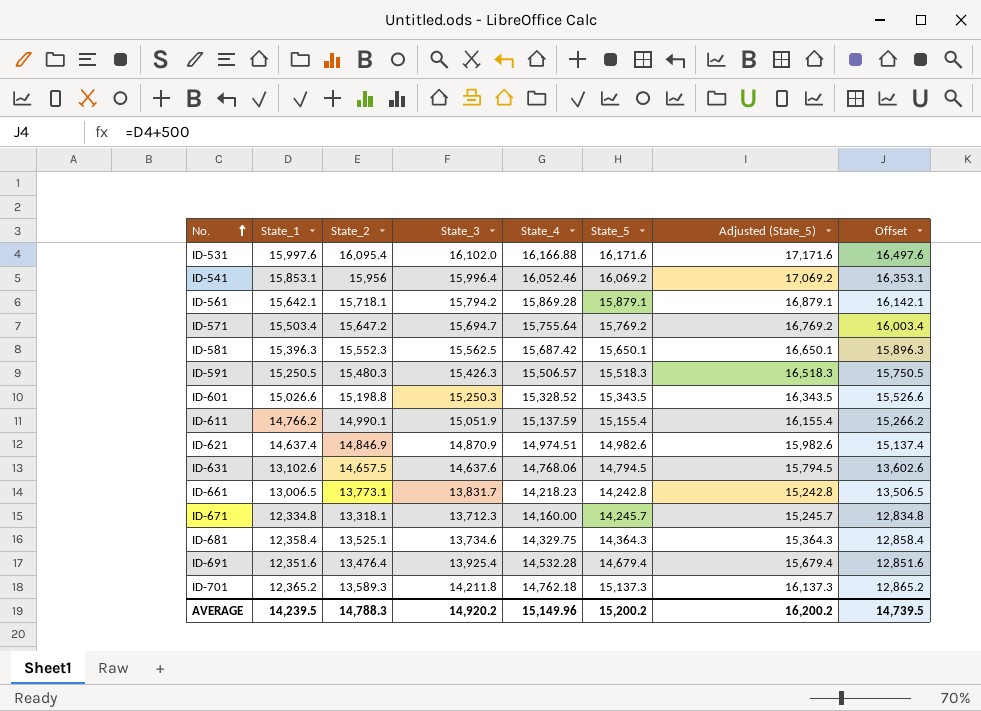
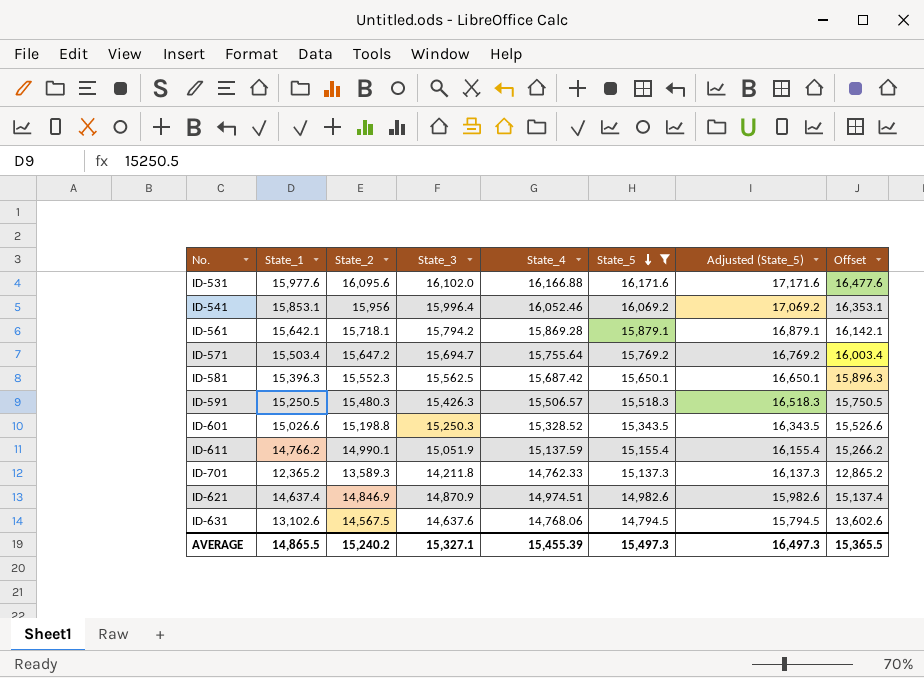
filter: none -> State_5 >= 14,794.5
row order: No. ascending -> State_5 descending
ID-531 | State_1: 15,997.6 -> 15,977.6
ID-531 | State_2: 16,095.4 -> 16,095.6
ID-531 | Offset: 16,497.6 -> 16,477.6
ID-701 | State_4: 14,762.18 -> 14,762.33
ID-631 | State_2: 14,657.5 -> 14,567.5
AVERAGE | State_1: 14,239.5 -> 14,865.5
AVERAGE | State_2: 14,788.3 -> 15,240.2
AVERAGE | State_3: 14,920.2 -> 15,327.1
AVERAGE | State_4: 15,149.96 -> 15,455.39
AVERAGE | State_5: 15,200.2 -> 15,497.3
AVERAGE | Adjusted (State_5): 16,200.2 -> 16,497.3
AVERAGE | Offset: 14,739.5 -> 15,365.5

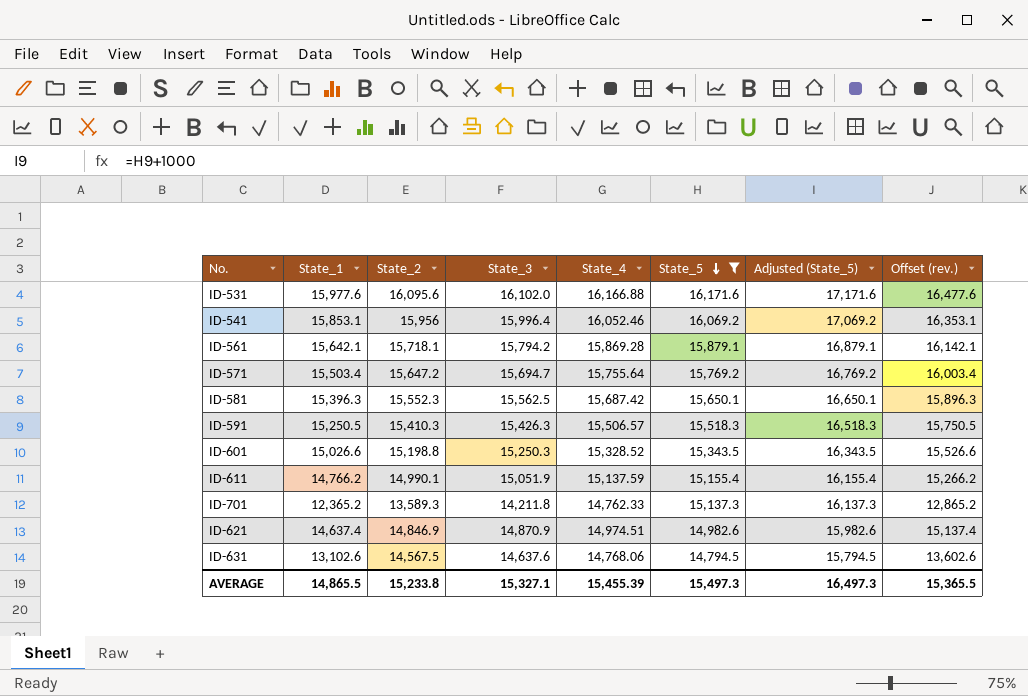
column name: Offset -> Offset (rev.)
ID-591 | State_2: 15,480.3 -> 15,410.3
AVERAGE | State_2: 15,240.2 -> 15,233.8

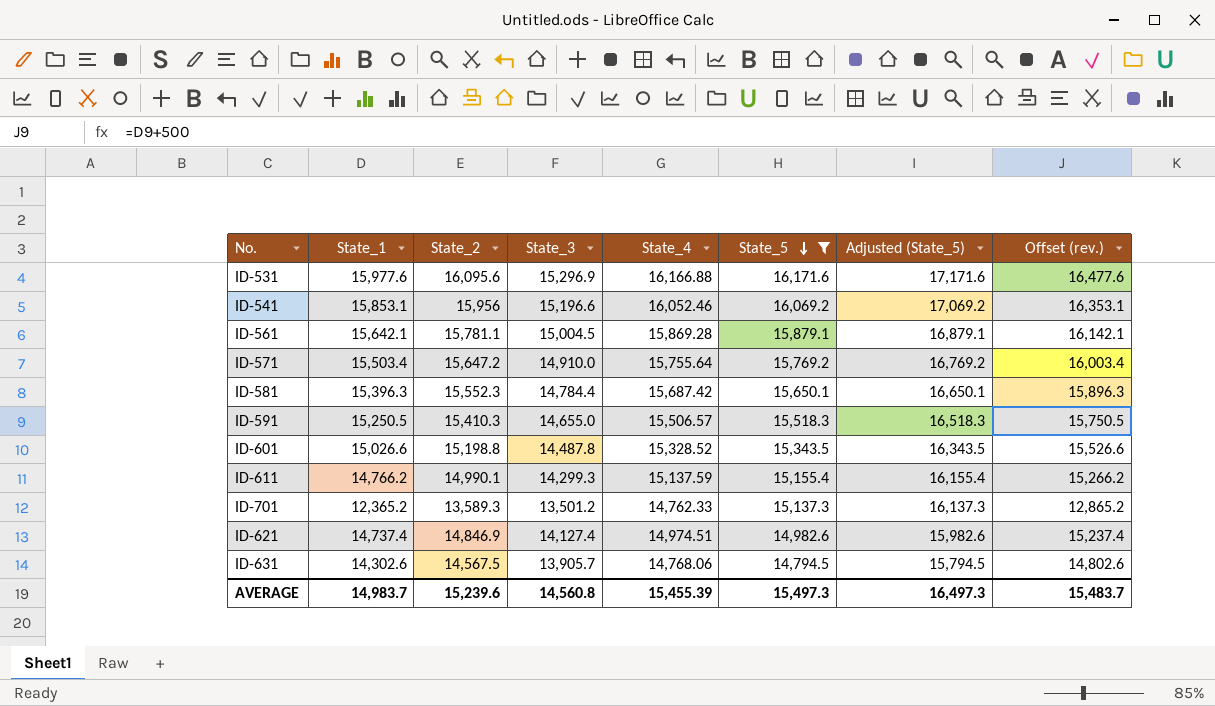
ID-531 | State_3: 16,102.0 -> 15,296.9
ID-541 | State_3: 15,996.4 -> 15,196.6
ID-561 | State_2: 15,718.1 -> 15,781.1
ID-561 | State_3: 15,794.2 -> 15,004.5
ID-571 | State_3: 15,694.7 -> 14,910.0
ID-581 | State_3: 15,562.5 -> 14,784.4
ID-591 | State_3: 15,426.3 -> 14,655.0
ID-601 | State_3: 15,250.3 -> 14,487.8
ID-611 | State_3: 15,051.9 -> 14,299.3
ID-701 | State_3: 14,211.8 -> 13,501.2
ID-621 | State_1: 14,637.4 -> 14,737.4
ID-621 | State_3: 14,870.9 -> 14,127.4
ID-621 | Offset (rev.): 15,137.4 -> 15,237.4
ID-631 | State_1: 13,102.6 -> 14,302.6
ID-631 | State_3: 14,637.6 -> 13,905.7
ID-631 | Offset (rev.): 13,602.6 -> 14,802.6
AVERAGE | State_1: 14,865.5 -> 14,983.7
AVERAGE | State_2: 15,233.8 -> 15,239.6
AVERAGE | State_3: 15,327.1 -> 14,560.8
AVERAGE | Offset (rev.): 15,365.5 -> 15,483.7

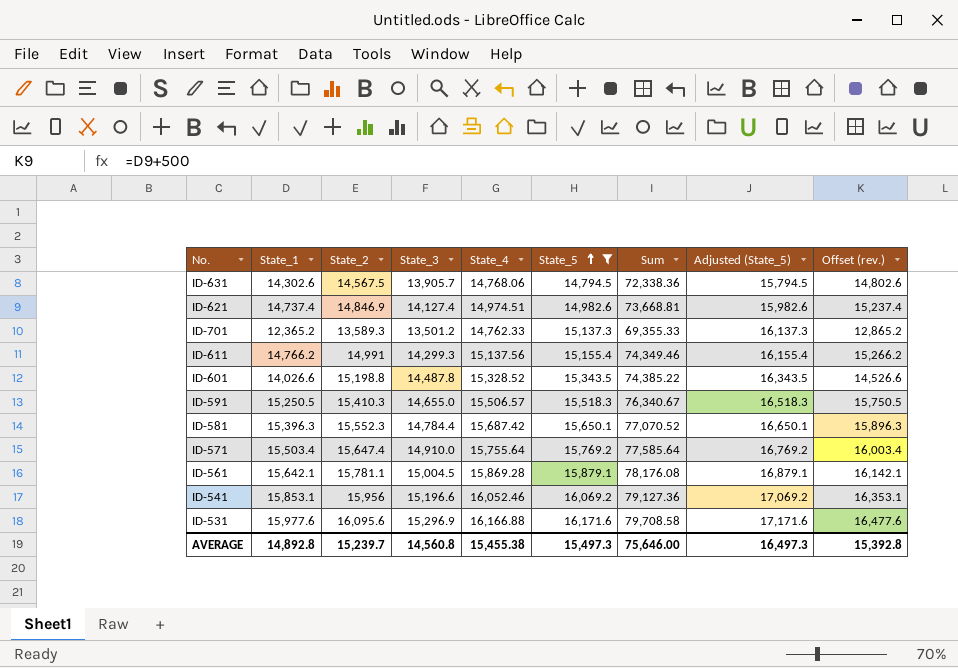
row order: State_5 descending -> State_5 ascending
column Sum | formula: none -> [State_1] + [State_2] + [State_3] + [State_4] + [State_5]
ID-611 | State_2: 14,990.1 -> 14,991
ID-611 | State_4: 15,137.59 -> 15,137.56
ID-601 | State_1: 15,026.6 -> 14,026.6
ID-601 | Offset (rev.): 15,526.6 -> 14,526.6
ID-571 | State_2: 15,647.2 -> 15,647.4
AVERAGE | State_1: 14,983.7 -> 14,892.8
AVERAGE | State_2: 15,239.6 -> 15,239.7
AVERAGE | State_4: 15,455.39 -> 15,455.38
AVERAGE | Offset (rev.): 15,483.7 -> 15,392.8

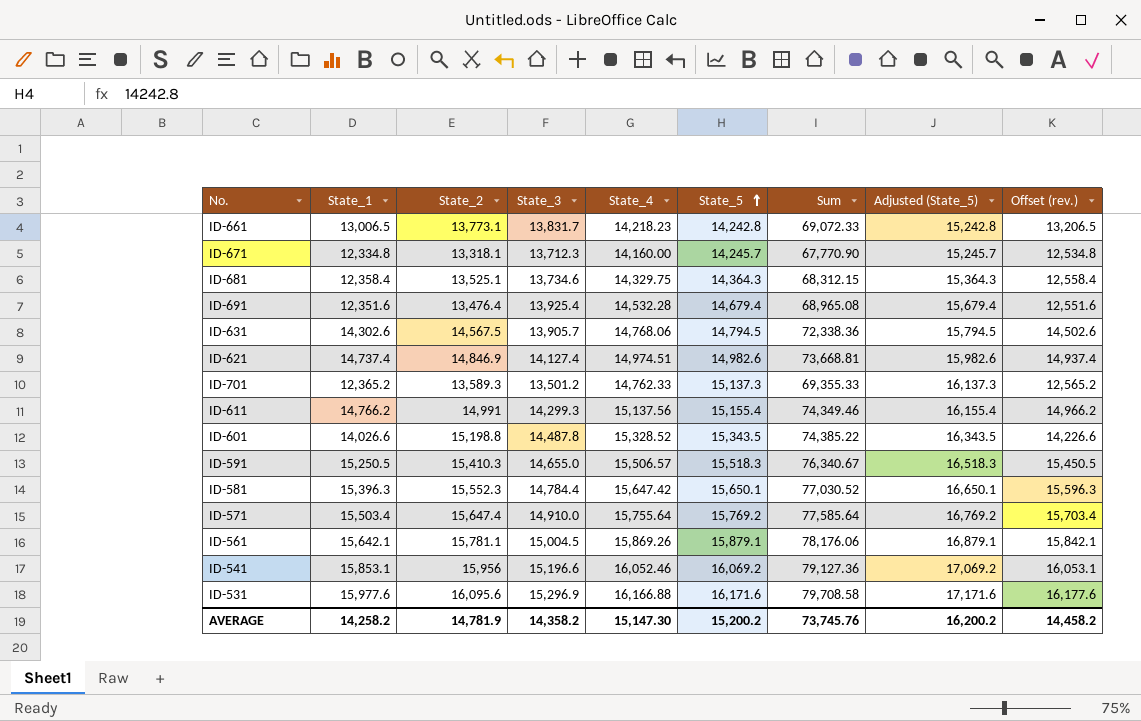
filter: State_5 >= 14,794.5 -> none
column Offset (rev.) | formula: [State_1] + 500 -> [State_1] + 200
ID-581 | State_4: 15,687.42 -> 15,647.42
ID-581 | Sum: 77,070.52 -> 77,030.52
ID-561 | State_4: 15,869.28 -> 15,869.26
ID-561 | Sum: 78,176.08 -> 78,176.06
AVERAGE | State_1: 14,892.8 -> 14,258.2
AVERAGE | State_2: 15,239.7 -> 14,781.9
AVERAGE | State_3: 14,560.8 -> 14,358.2
AVERAGE | State_4: 15,455.38 -> 15,147.30
AVERAGE | State_5: 15,497.3 -> 15,200.2
AVERAGE | Sum: 75,646.00 -> 73,745.76
AVERAGE | Adjusted (State_5): 16,497.3 -> 16,200.2
AVERAGE | Offset (rev.): 15,392.8 -> 14,458.2

